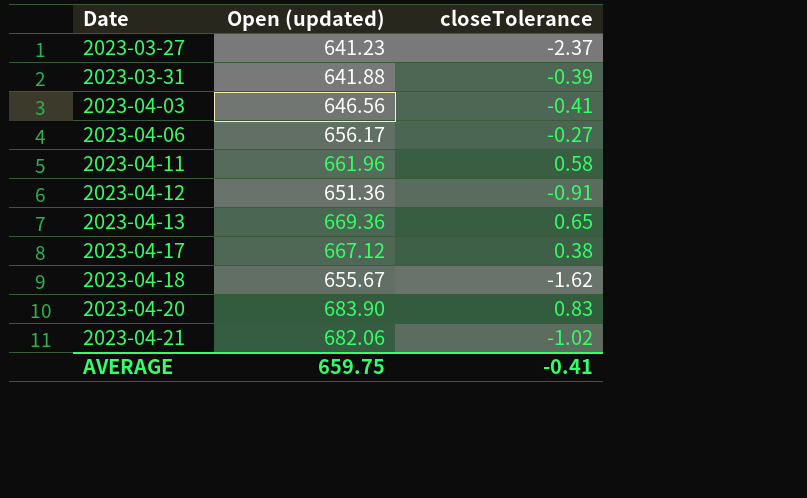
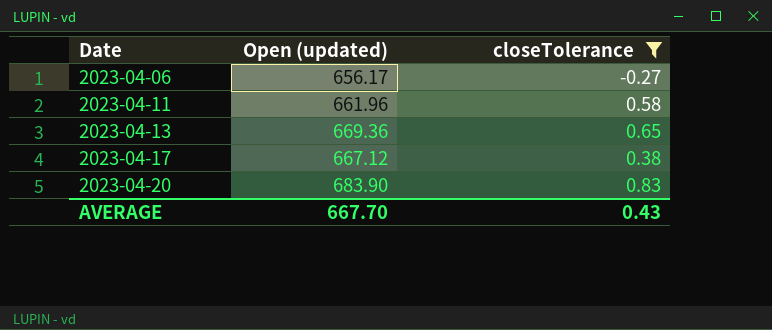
filter: none -> closeTolerance >= -0.27
AVERAGE | Open (updated): 659.75 -> 667.70
AVERAGE | closeTolerance: -0.41 -> 0.43

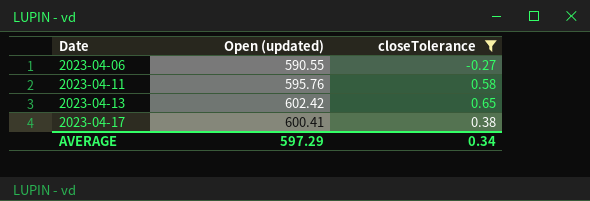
row 2023-04-20: 683.90 | 0.83 -> none
2023-04-06 | Open (updated): 656.17 -> 590.55
2023-04-11 | Open (updated): 661.96 -> 595.76
2023-04-13 | Open (updated): 669.36 -> 602.42
2023-04-17 | Open (updated): 667.12 -> 600.41
AVERAGE | Open (updated): 667.70 -> 597.29
AVERAGE | closeTolerance: 0.43 -> 0.34

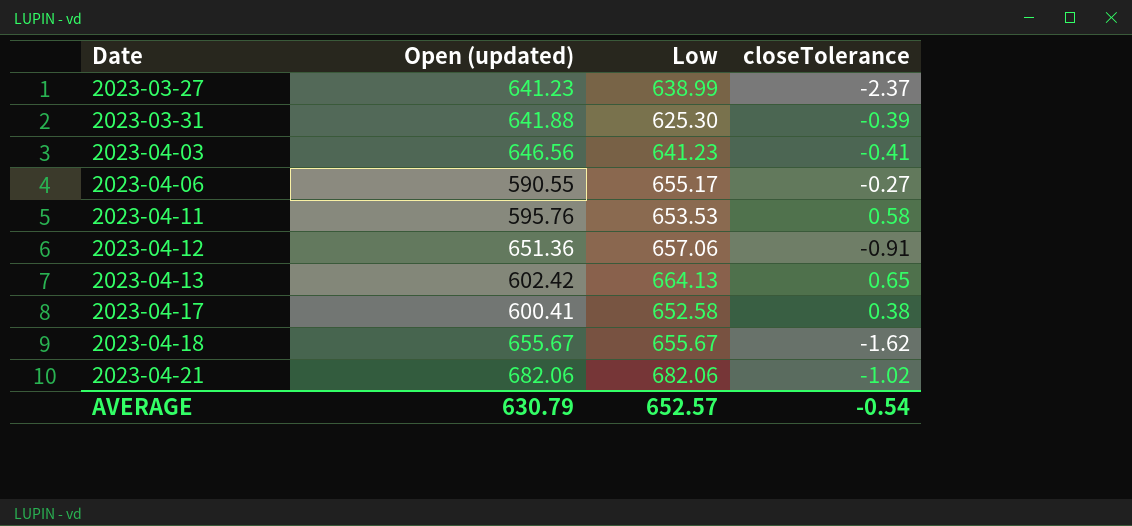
filter: closeTolerance >= -0.27 -> none
column Low | position: none -> 3
AVERAGE | Open (updated): 597.29 -> 630.79
AVERAGE | closeTolerance: 0.34 -> -0.54

